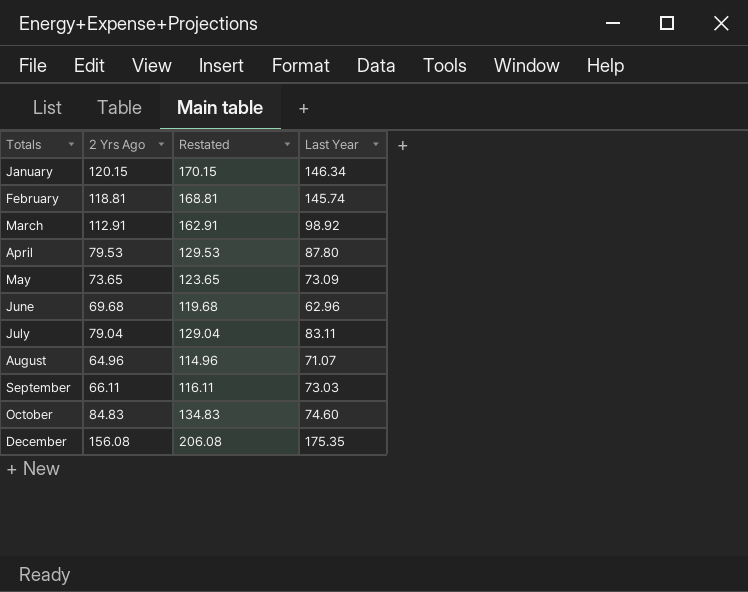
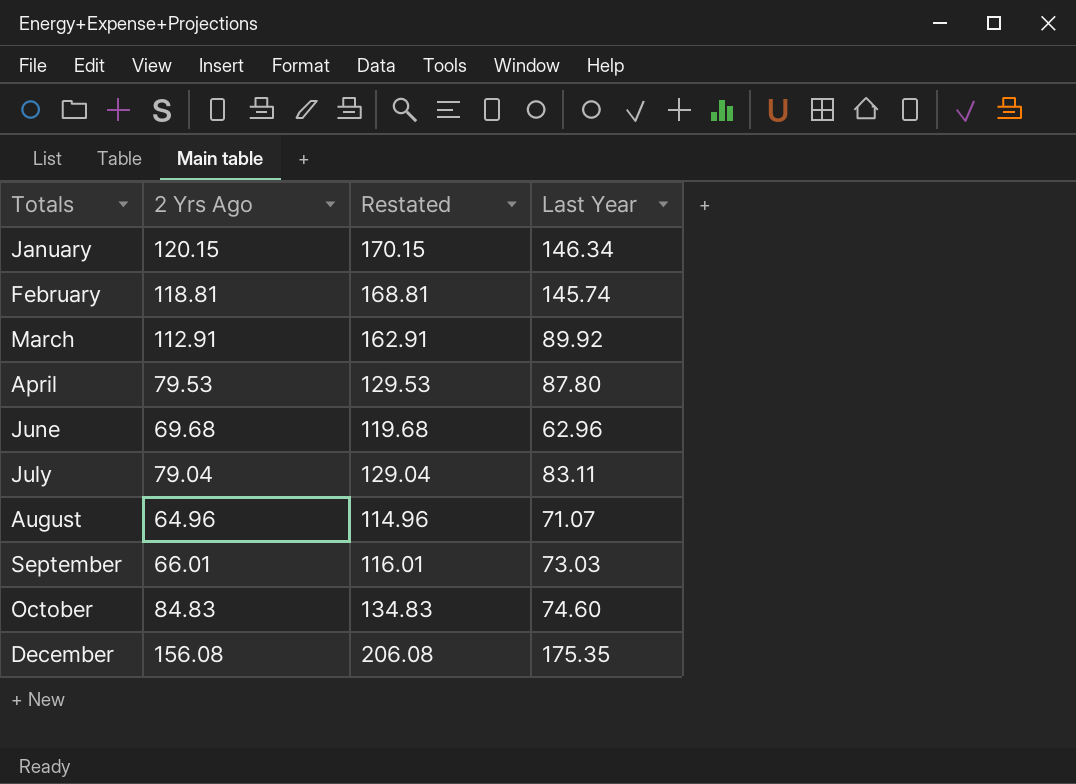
row May: 73.65 | 123.65 | 73.09 -> none
March | Last Year: 98.92 -> 89.92
September | 2 Yrs Ago: 66.11 -> 66.01
September | Restated: 116.11 -> 116.01

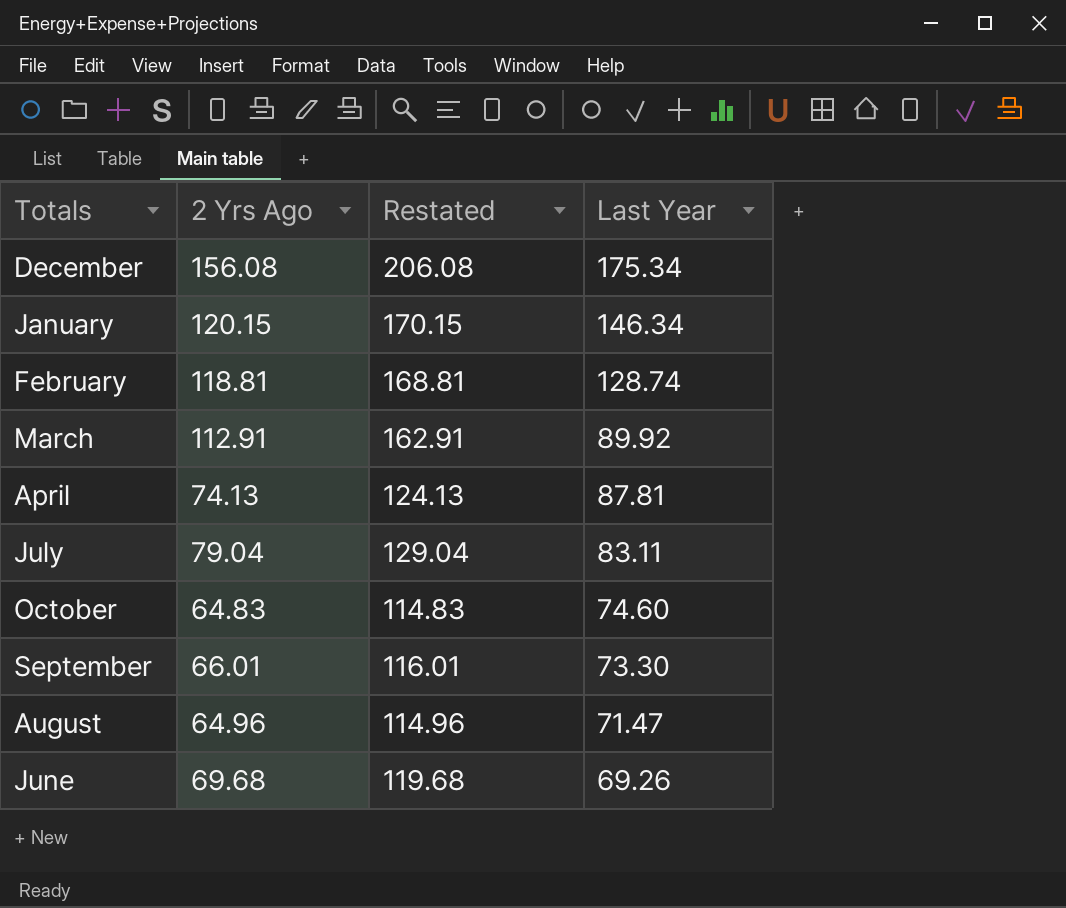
row order: Totals ascending -> Last Year descending
December | Last Year: 175.35 -> 175.34
February | Last Year: 145.74 -> 128.74
April | 2 Yrs Ago: 79.53 -> 74.13
April | Restated: 129.53 -> 124.13
April | Last Year: 87.80 -> 87.81
October | 2 Yrs Ago: 84.83 -> 64.83
October | Restated: 134.83 -> 114.83
September | Last Year: 73.03 -> 73.30
August | Last Year: 71.07 -> 71.47
June | Last Year: 62.96 -> 69.26

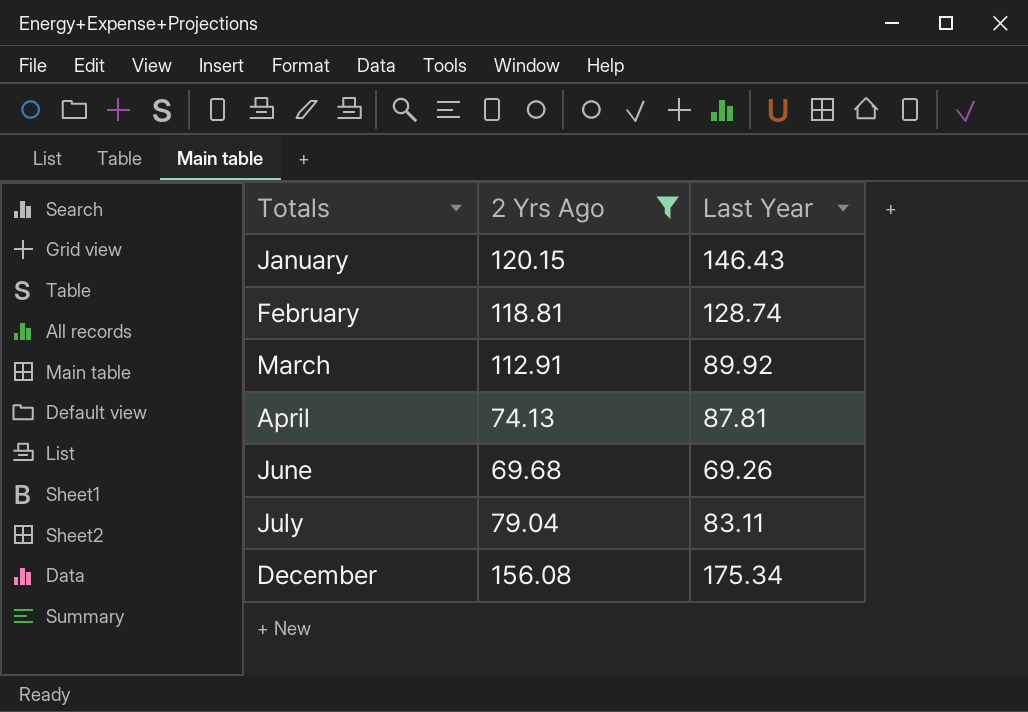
filter: none -> 2 Yrs Ago >= 69.68
row order: Last Year descending -> Totals ascending
column Restated | formula: [2 Yrs Ago] + 50 -> none
January | Last Year: 146.34 -> 146.43

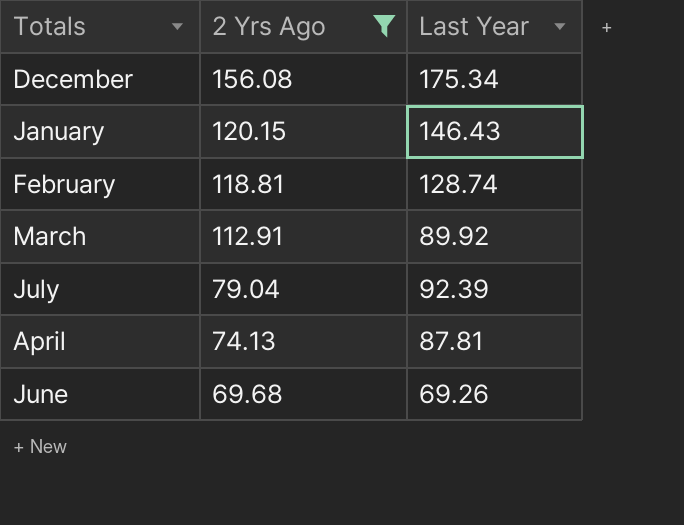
row order: Totals ascending -> 2 Yrs Ago descending
July | Last Year: 83.11 -> 92.39

